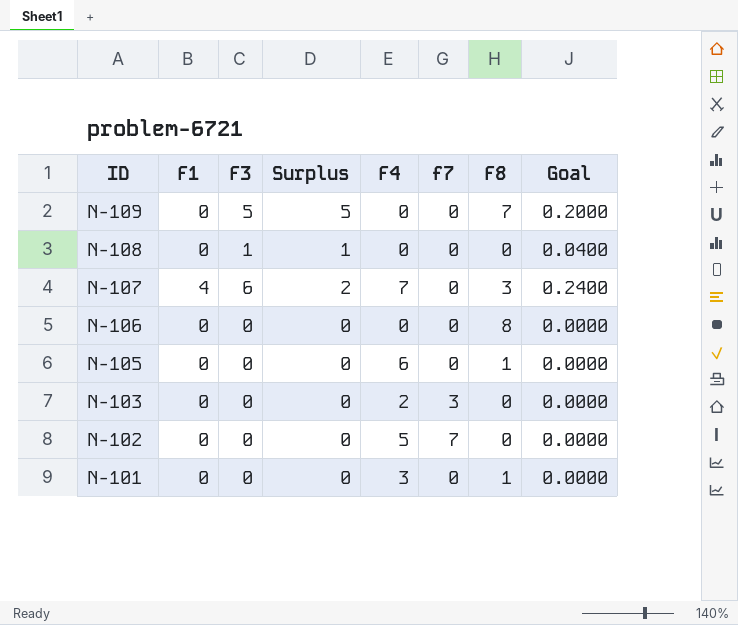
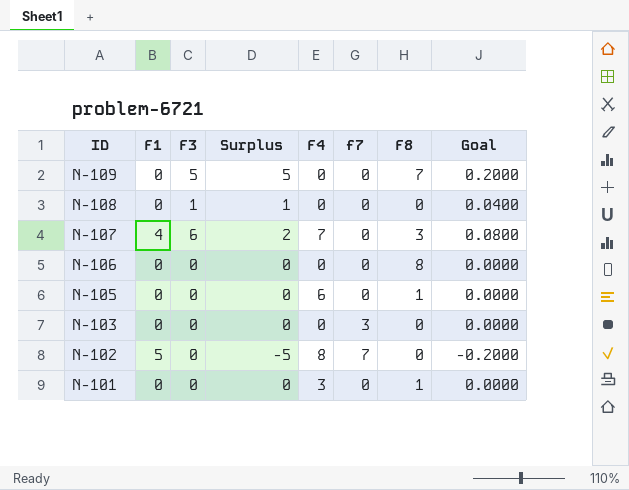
column Goal | formula: [F3] * 0.04 -> [Surplus] * 0.04
N-103 | F4: 2 -> 0
N-102 | F1: 0 -> 5
N-102 | Surplus: 0 -> -5
N-102 | F4: 5 -> 8

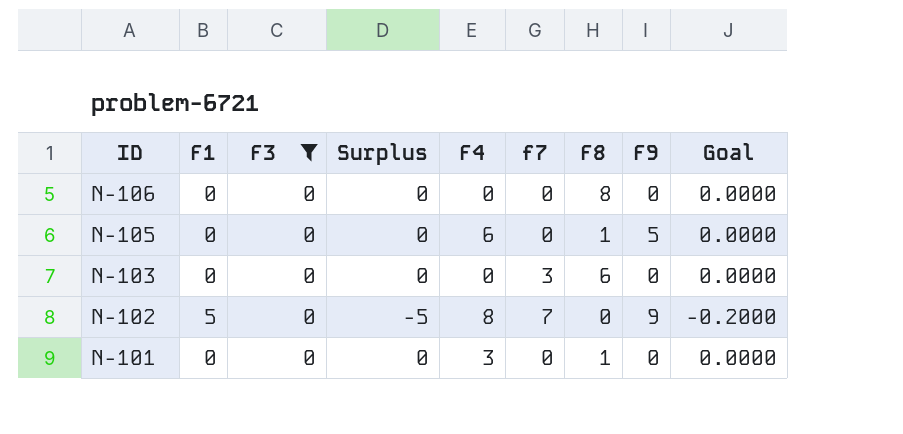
filter: none -> F3 = 0
column F9 | position: none -> 8
N-103 | F8: 0 -> 6

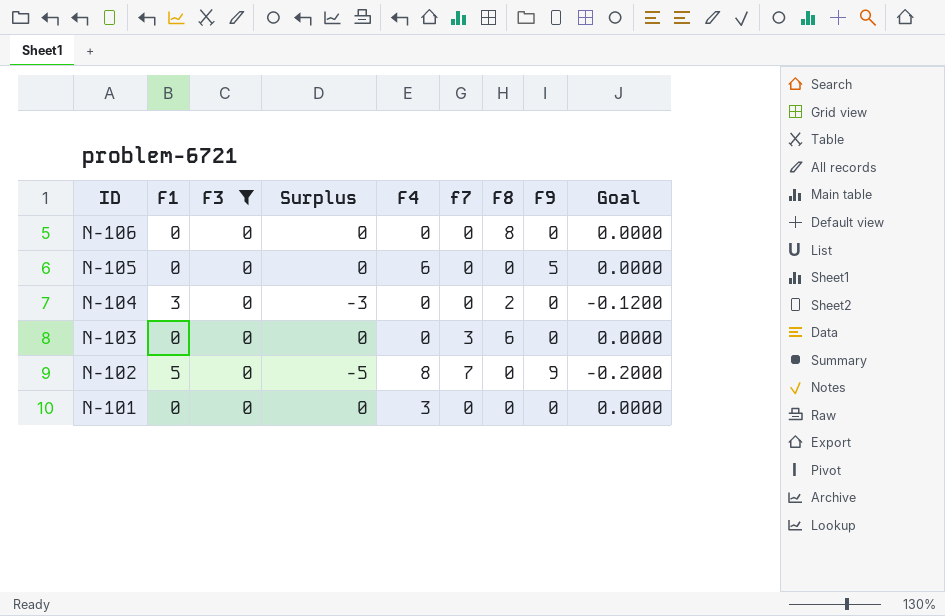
N-105 | F8: 1 -> 0
row N-104: none -> 3 | 0 | -3 | 0 | 0 | 2 | 0 | -0.1200
N-101 | F8: 1 -> 0

